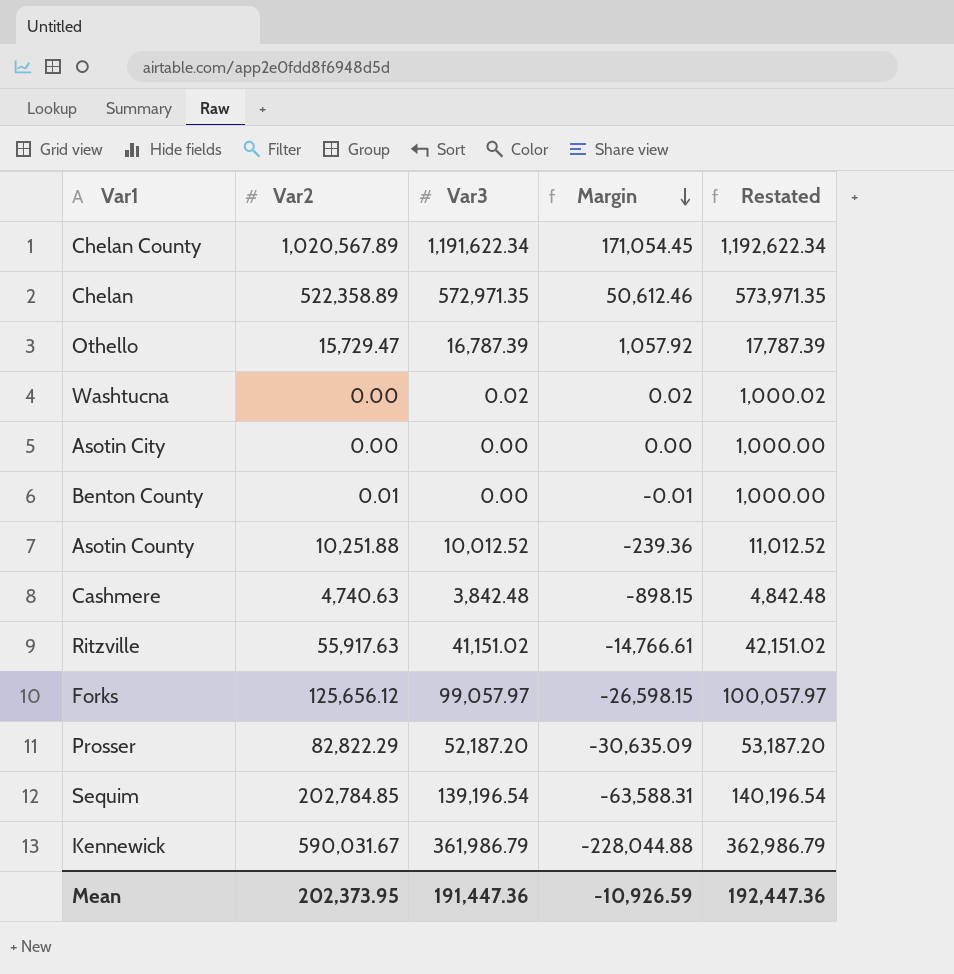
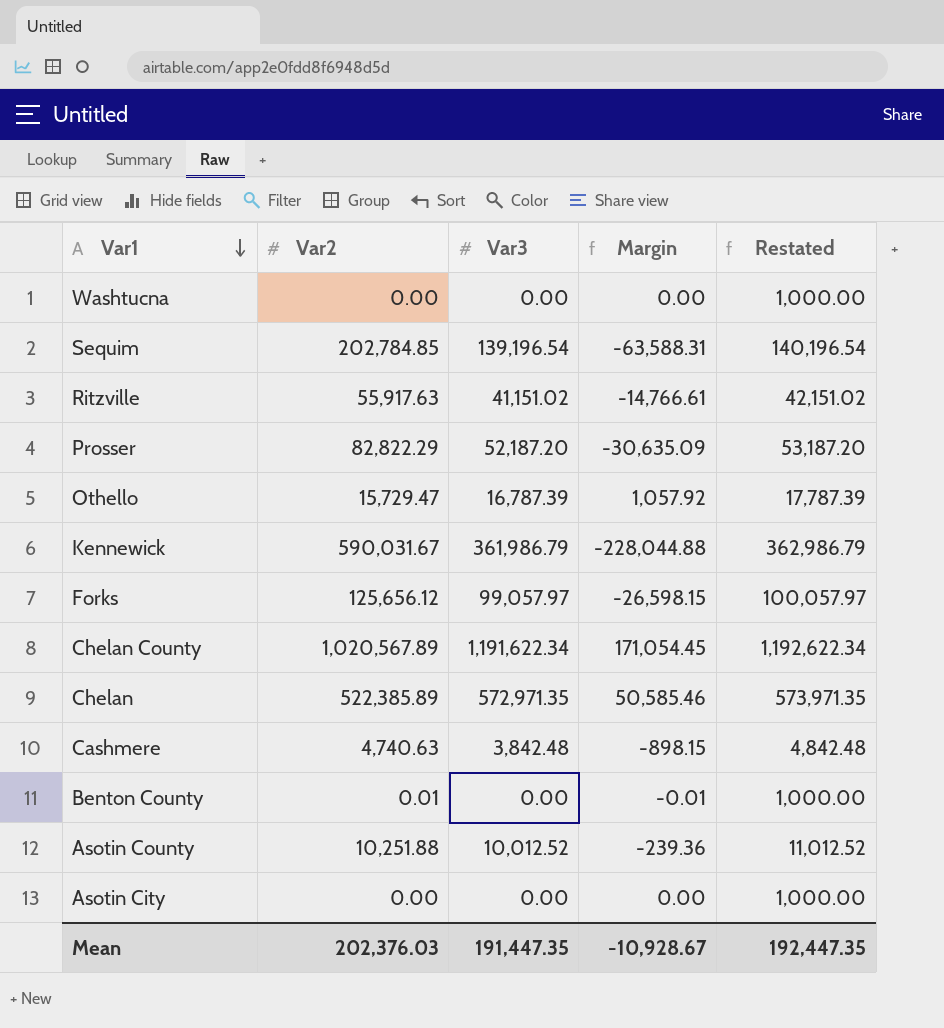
row order: Margin descending -> Var1 descending
Washtucna | Var3: 0.02 -> 0.00
Washtucna | Margin: 0.02 -> 0.00
Washtucna | Restated: 1,000.02 -> 1,000.00
Chelan | Var2: 522,358.89 -> 522,385.89
Chelan | Margin: 50,612.46 -> 50,585.46
Mean | Var2: 202,373.95 -> 202,376.03
Mean | Var3: 191,447.36 -> 191,447.35
Mean | Margin: -10,926.59 -> -10,928.67
Mean | Restated: 192,447.36 -> 192,447.35

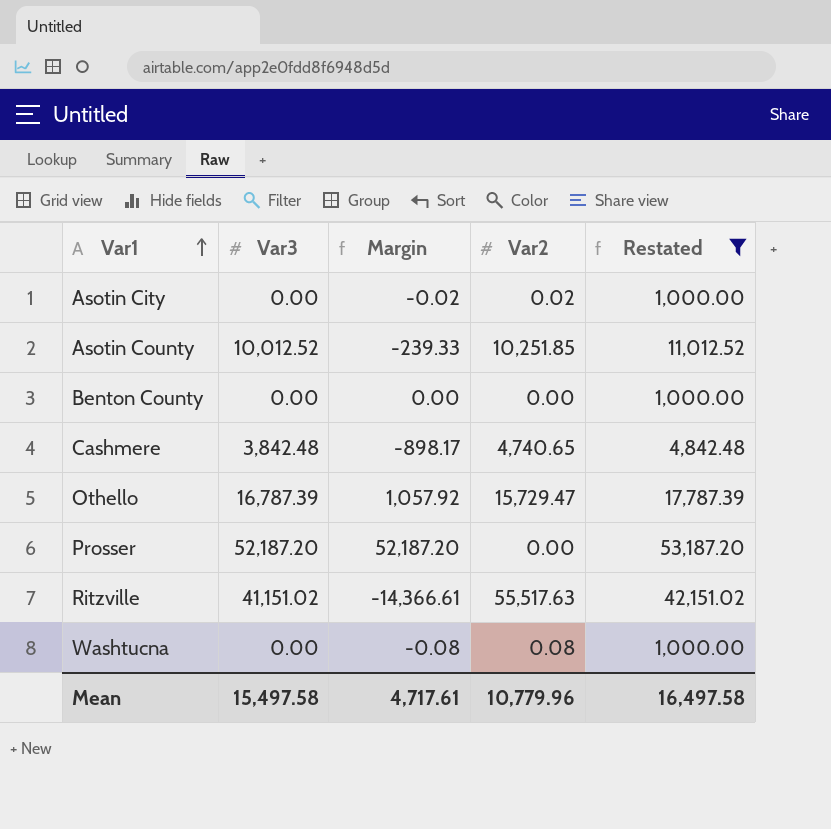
filter: none -> Restated <= 53,187.20
row order: Var1 descending -> Var1 ascending
column Var2 | position: 2 -> 4
Asotin City | Margin: 0.00 -> -0.02
Asotin City | Var2: 0.00 -> 0.02
Asotin County | Margin: -239.36 -> -239.33
Asotin County | Var2: 10,251.88 -> 10,251.85
Benton County | Margin: -0.01 -> 0.00
Benton County | Var2: 0.01 -> 0.00
Cashmere | Margin: -898.15 -> -898.17
Cashmere | Var2: 4,740.63 -> 4,740.65
Prosser | Margin: -30,635.09 -> 52,187.20
Prosser | Var2: 82,822.29 -> 0.00
Ritzville | Margin: -14,766.61 -> -14,366.61
Ritzville | Var2: 55,917.63 -> 55,517.63
Washtucna | Margin: 0.00 -> -0.08
Washtucna | Var2: 0.00 -> 0.08
Mean | Var3: 191,447.35 -> 15,497.58
Mean | Margin: -10,928.67 -> 4,717.61
Mean | Var2: 202,376.03 -> 10,779.96
Mean | Restated: 192,447.35 -> 16,497.58

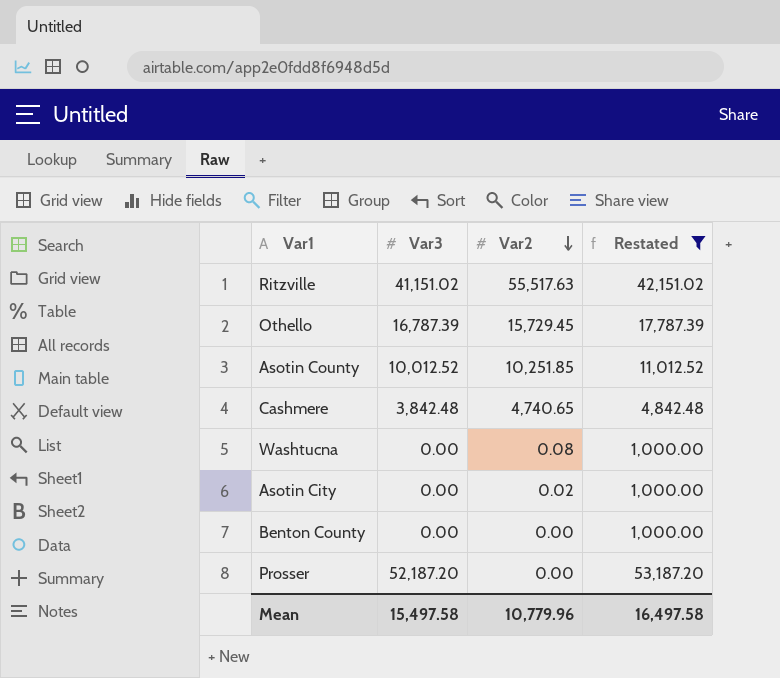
row order: Var1 ascending -> Var2 descending
column Margin | formula: [Var3] - [Var2] -> none
Othello | Var2: 15,729.47 -> 15,729.45

